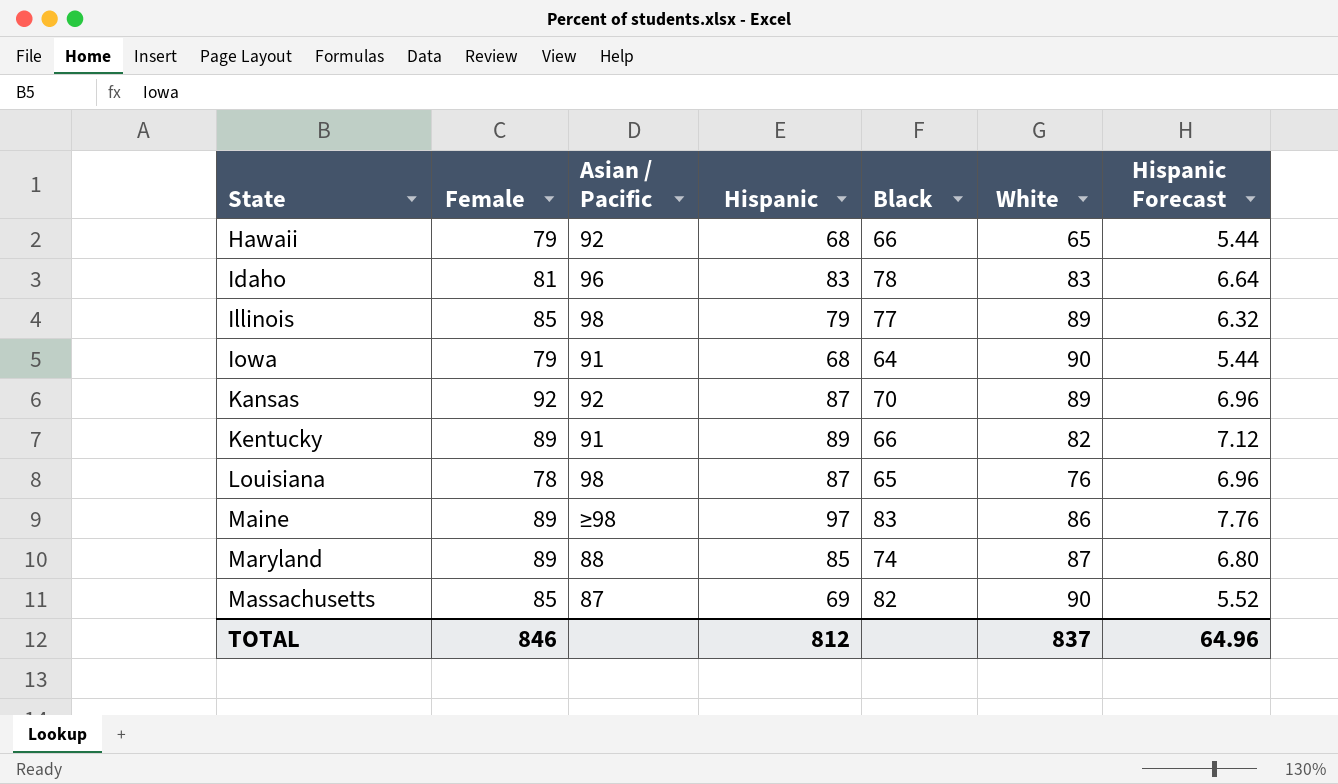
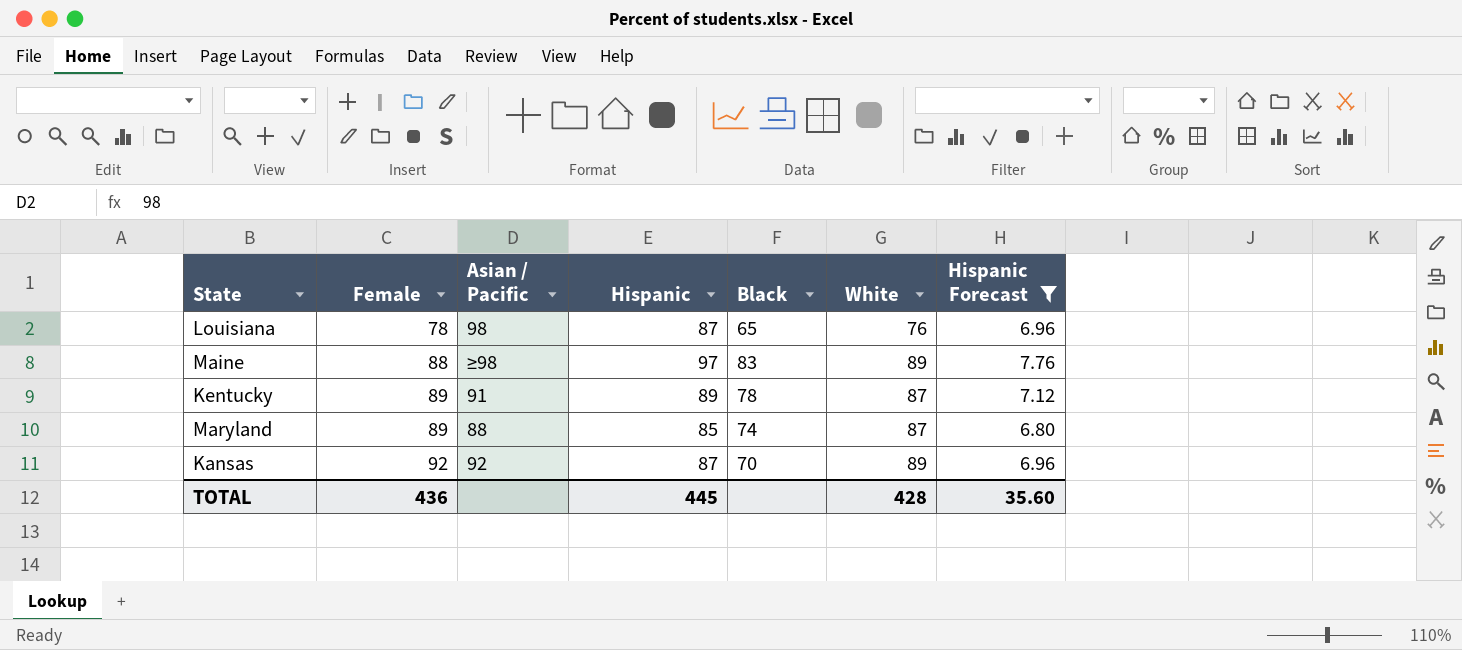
filter: none -> Hispanic Forecast >= 6.80
row order: State ascending -> Female ascending
Maine | Female: 89 -> 88
Maine | White: 86 -> 89
Kentucky | Black: 66 -> 78
Kentucky | White: 82 -> 87
TOTAL | Female: 846 -> 436
TOTAL | Hispanic: 812 -> 445
TOTAL | White: 837 -> 428
TOTAL | Hispanic Forecast: 64.96 -> 35.60

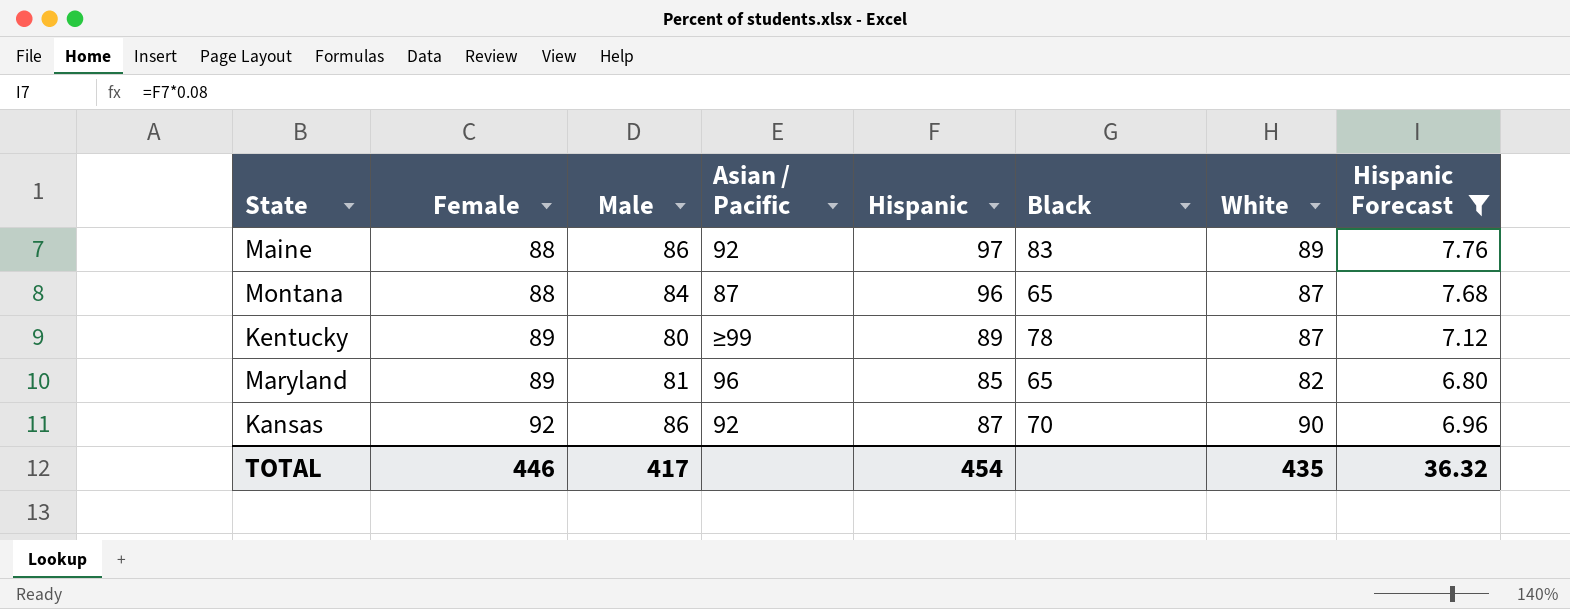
column Male | position: none -> 3
row Louisiana: 78 | 98 | 87 | 65 | 76 | 6.96 -> none
Maine | Asian / Pacific: ≥98 -> 92
row Montana: none -> 88 | 84 | 87 | 96 | 65 | 87 | 7.68
Kentucky | Asian / Pacific: 91 -> ≥99
Maryland | Asian / Pacific: 88 -> 96
Maryland | Black: 74 -> 65
Maryland | White: 87 -> 82
Kansas | White: 89 -> 90
TOTAL | Female: 436 -> 446
TOTAL | Hispanic: 445 -> 454
TOTAL | White: 428 -> 435
TOTAL | Hispanic Forecast: 35.60 -> 36.32

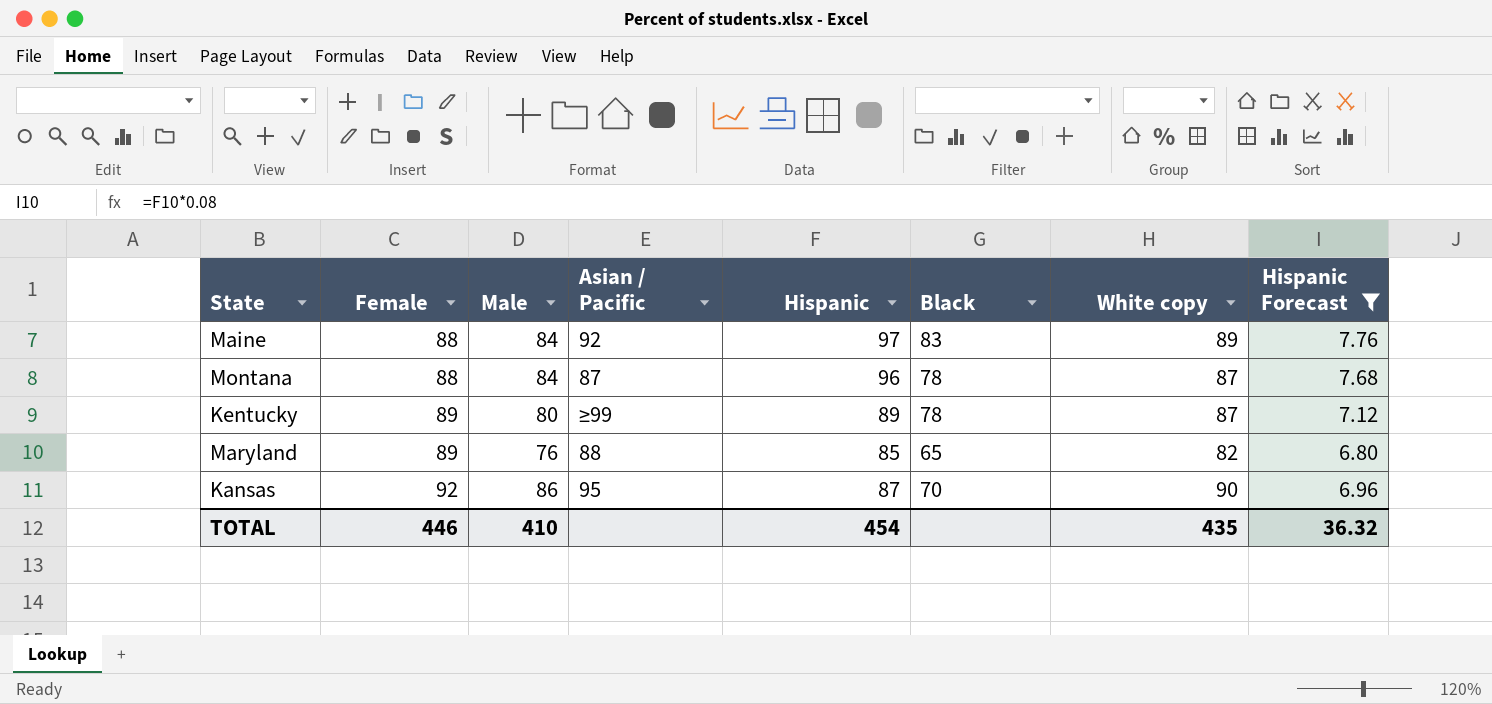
column name: White -> White copy
Maine | Male: 86 -> 84
Montana | Black: 65 -> 78
Maryland | Male: 81 -> 76
Maryland | Asian / Pacific: 96 -> 88
Kansas | Asian / Pacific: 92 -> 95
TOTAL | Male: 417 -> 410

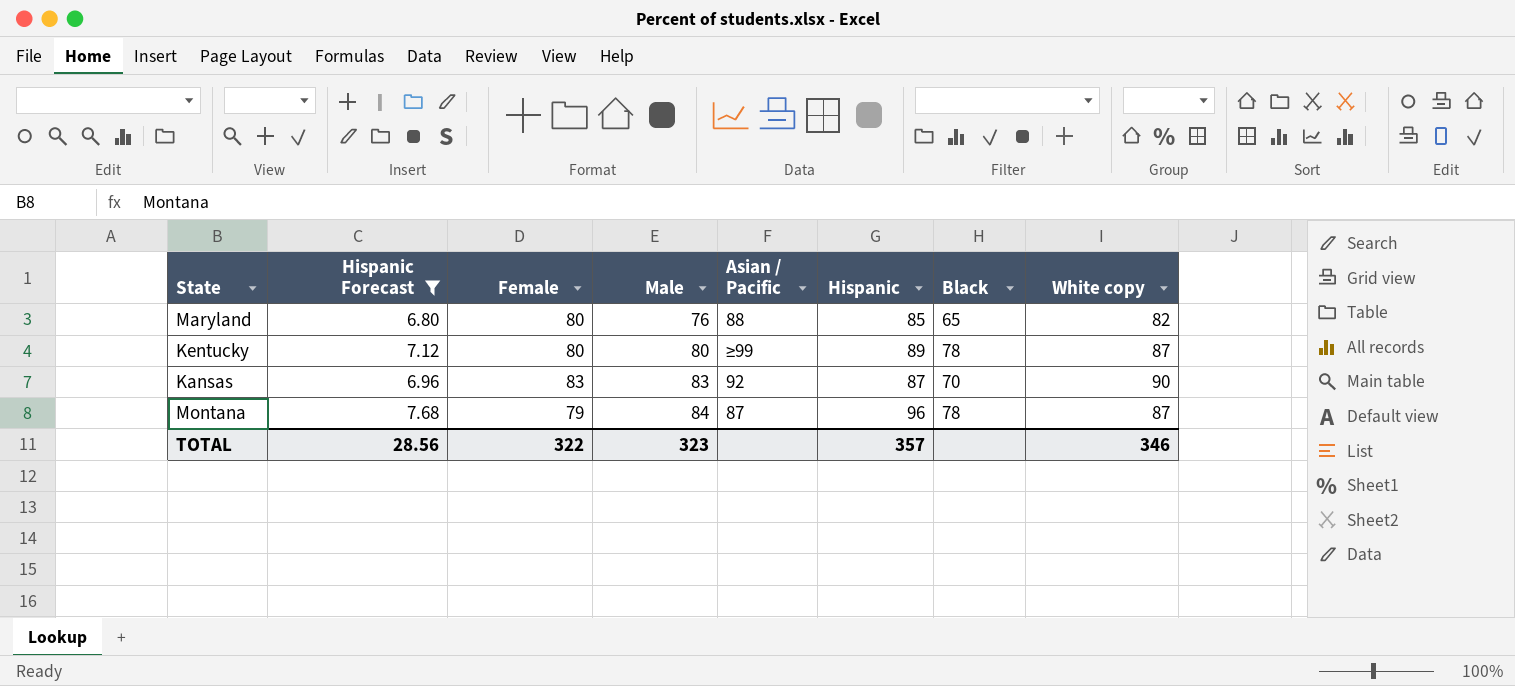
row order: Female ascending -> Male ascending
column Hispanic Forecast | position: 8 -> 2
row Maine: 88 | 84 | 92 | 97 | 83 | 89 | 7.76 -> none
Maryland | Female: 89 -> 80
Kentucky | Female: 89 -> 80
Kansas | Female: 92 -> 83
Kansas | Male: 86 -> 83
Kansas | Asian / Pacific: 95 -> 92
Montana | Female: 88 -> 79
TOTAL | Hispanic Forecast: 36.32 -> 28.56
TOTAL | Female: 446 -> 322
TOTAL | Male: 410 -> 323
TOTAL | Hispanic: 454 -> 357
TOTAL | White copy: 435 -> 346

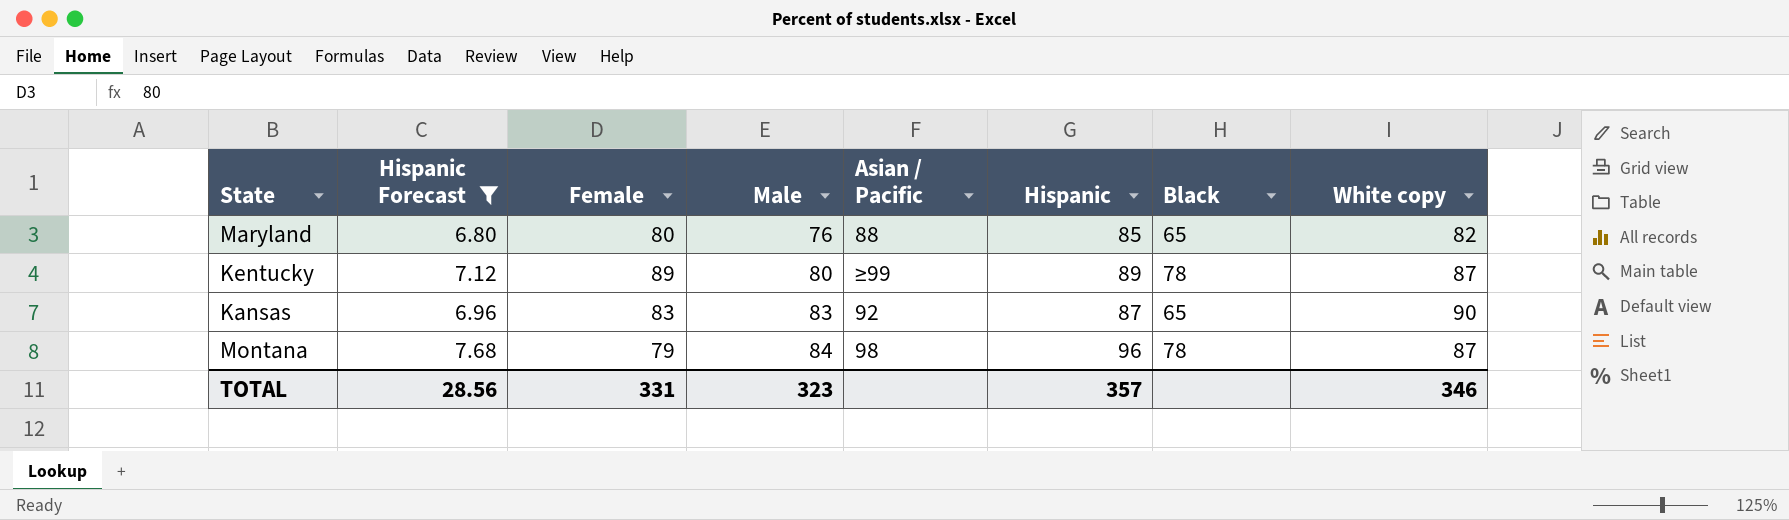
Kentucky | Female: 80 -> 89
Kansas | Black: 70 -> 65
Montana | Asian / Pacific: 87 -> 98
TOTAL | Female: 322 -> 331

